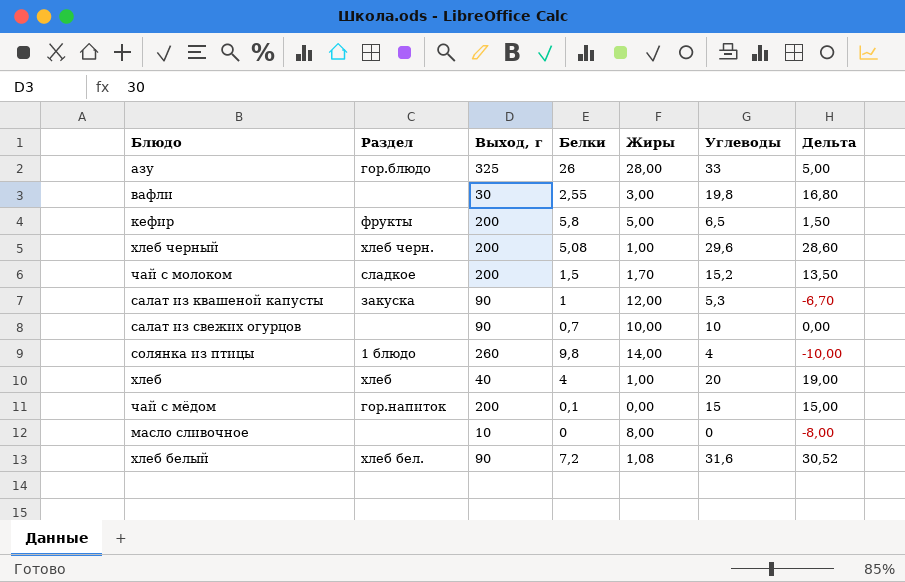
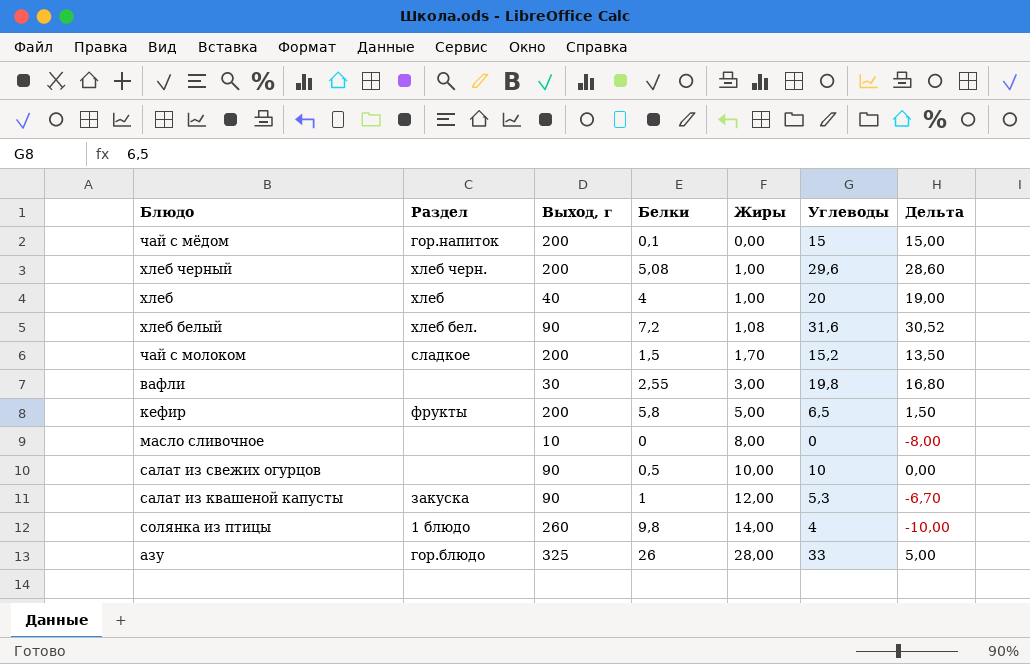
row order: none -> Жиры ascending
салат из свежих огурцов | Белки: 0,7 -> 0,5

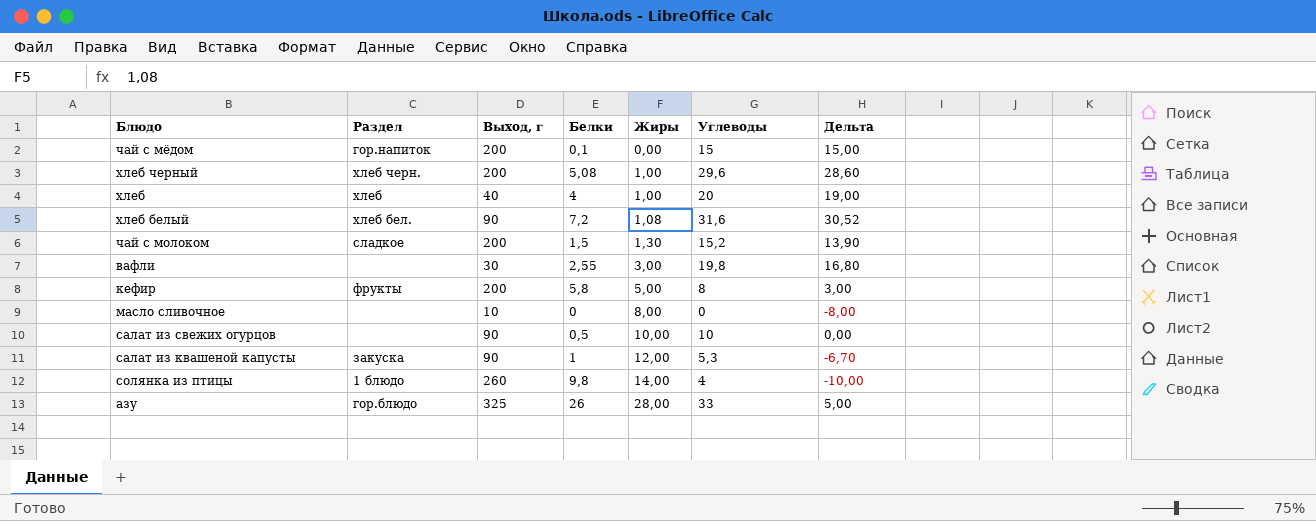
чай с молоком | Жиры: 1,70 -> 1,30
чай с молоком | Дельта: 13,50 -> 13,90
кефир | Углеводы: 6,5 -> 8
кефир | Дельта: 1,50 -> 3,00

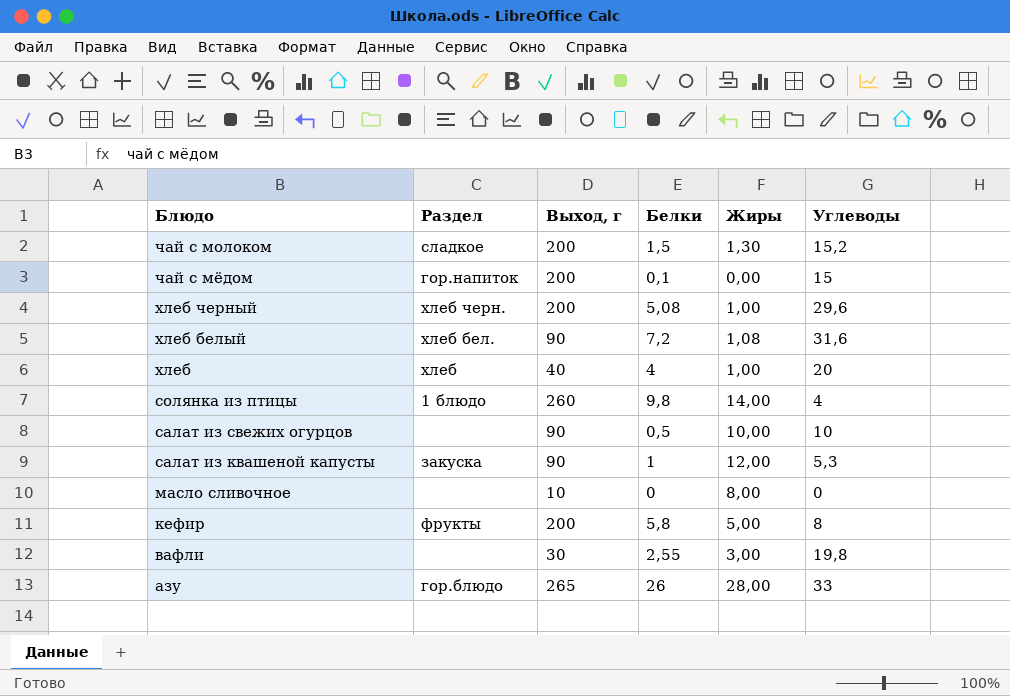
row order: Жиры ascending -> Блюдо descending
column Дельта | formula: [Углеводы] - [Жиры] -> none
азу | Выход, г: 325 -> 265

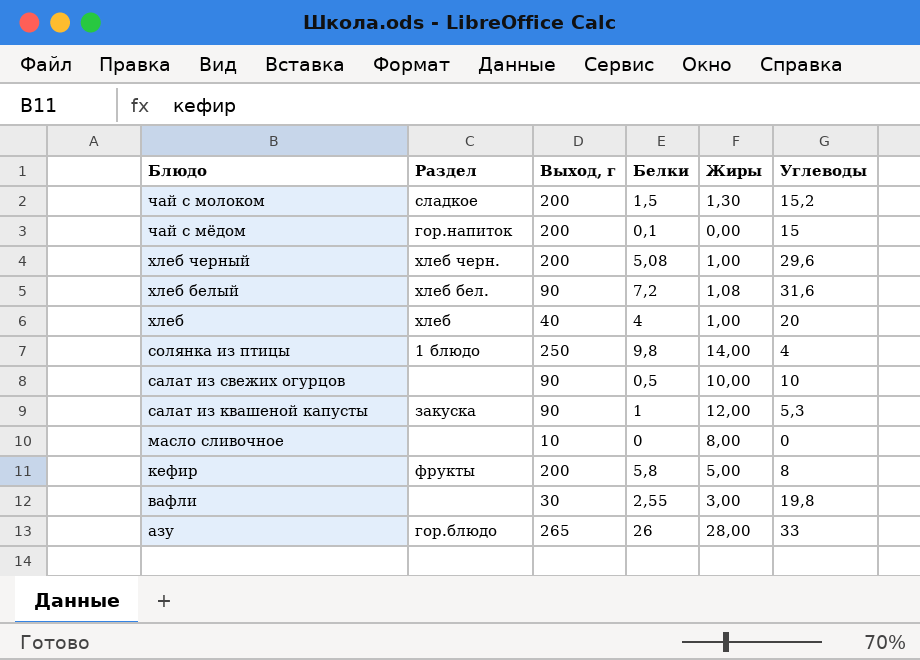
солянка из птицы | Выход, г: 260 -> 250

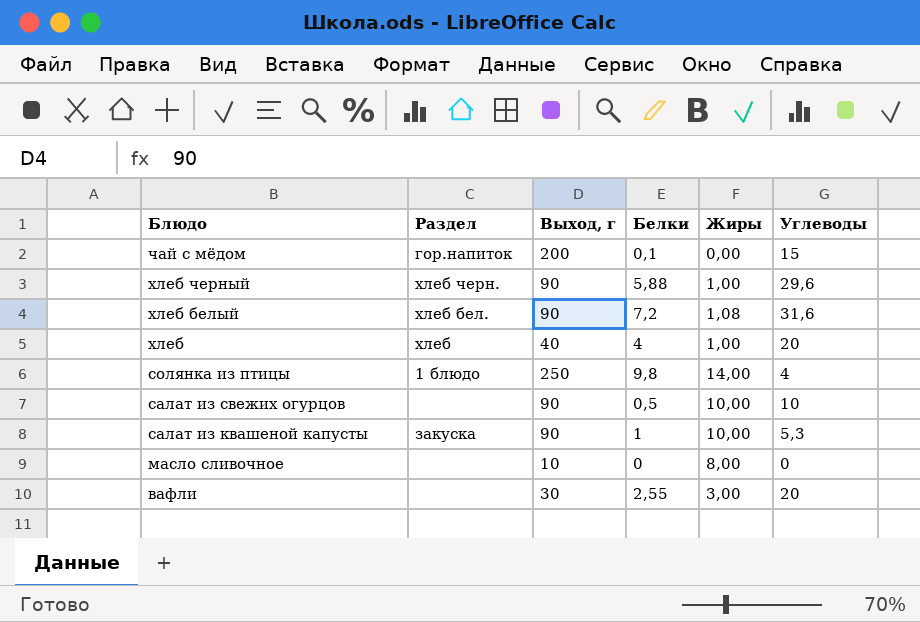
row чай с молоком: сладкое | 200 | 1,5 | 1,30 | 15,2 -> none
row кефир: фрукты | 200 | 5,8 | 5,00 | 8 -> none
row азу: гор.блюдо | 265 | 26 | 28,00 | 33 -> none
хлеб черный | Выход, г: 200 -> 90
хлеб черный | Белки: 5,08 -> 5,88
салат из квашеной капусты | Жиры: 12,00 -> 10,00
вафли | Углеводы: 19,8 -> 20

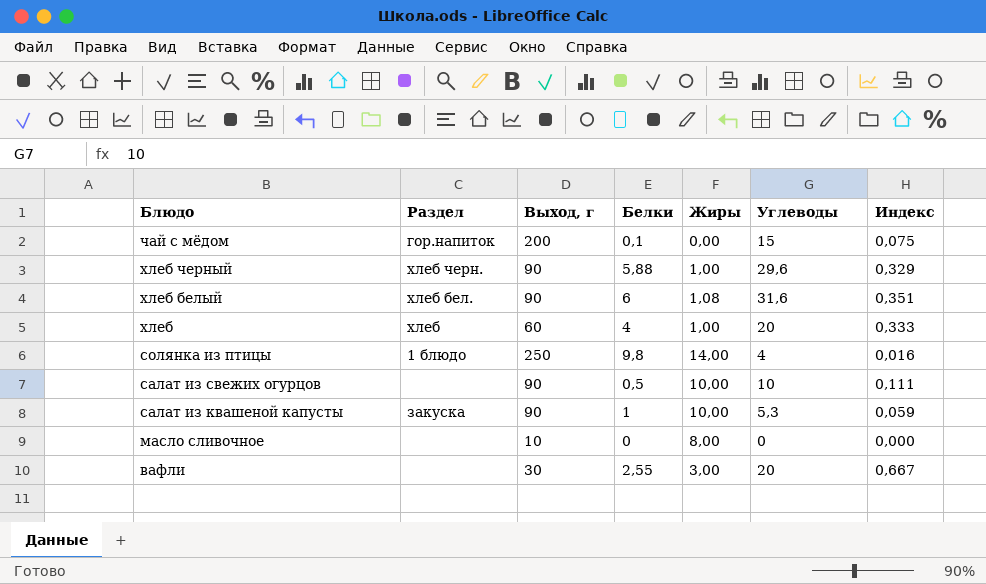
column Индекс | formula: none -> [Углеводы] / [Выход, г]
хлеб белый | Белки: 7,2 -> 6
хлеб | Выход, г: 40 -> 60

